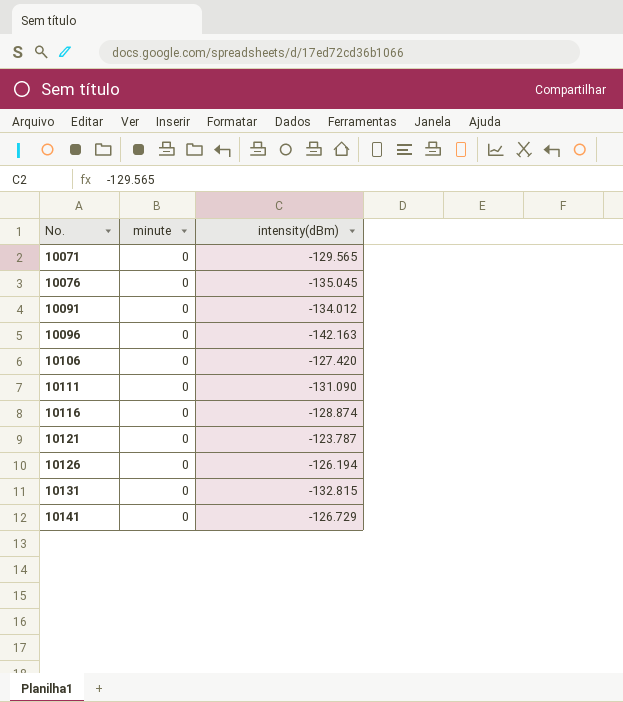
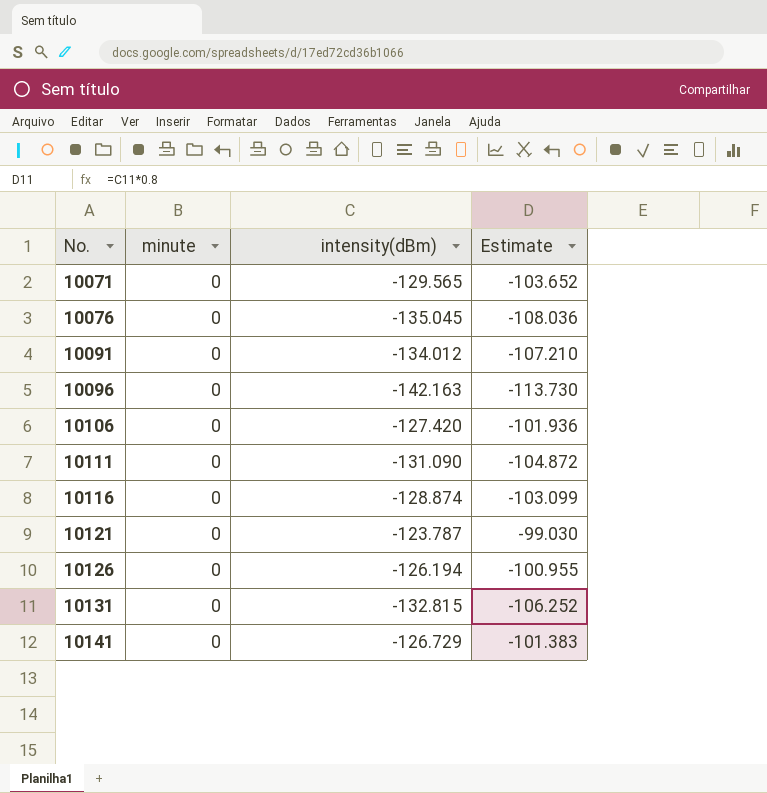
column Estimate | formula: none -> [intensity(dBm)] * 0.8

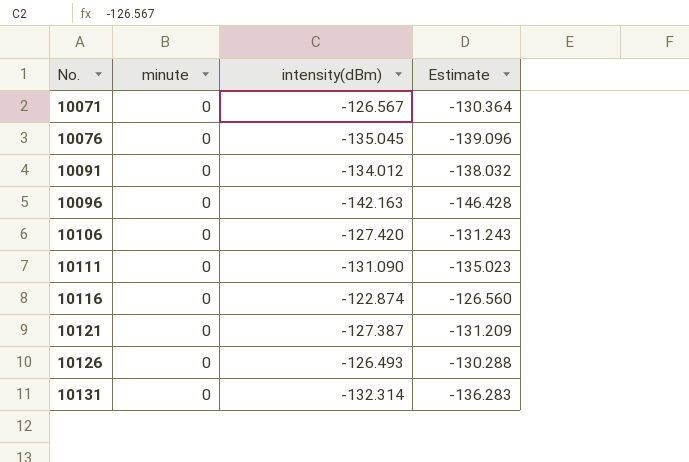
column Estimate | formula: [intensity(dBm)] * 0.8 -> [intensity(dBm)] * 1.03
row 10141: 0 | -126.729 | -101.383 -> none
10071 | intensity(dBm): -129.565 -> -126.567
10116 | intensity(dBm): -128.874 -> -122.874
10121 | intensity(dBm): -123.787 -> -127.387
10126 | intensity(dBm): -126.194 -> -126.493
10131 | intensity(dBm): -132.815 -> -132.314

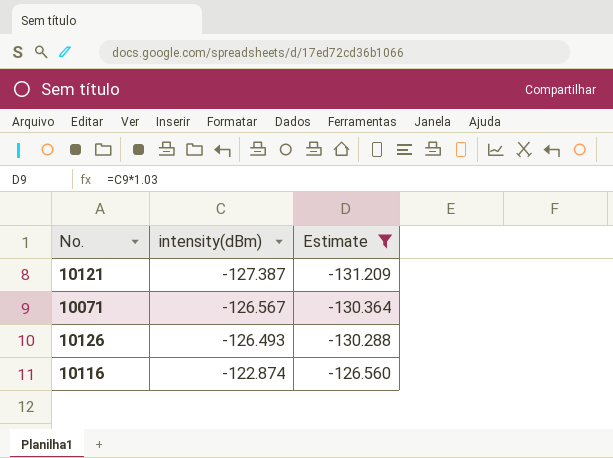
filter: none -> Estimate >= -131.209
row order: No. ascending -> intensity(dBm) ascending
column minute | position: 2 -> none

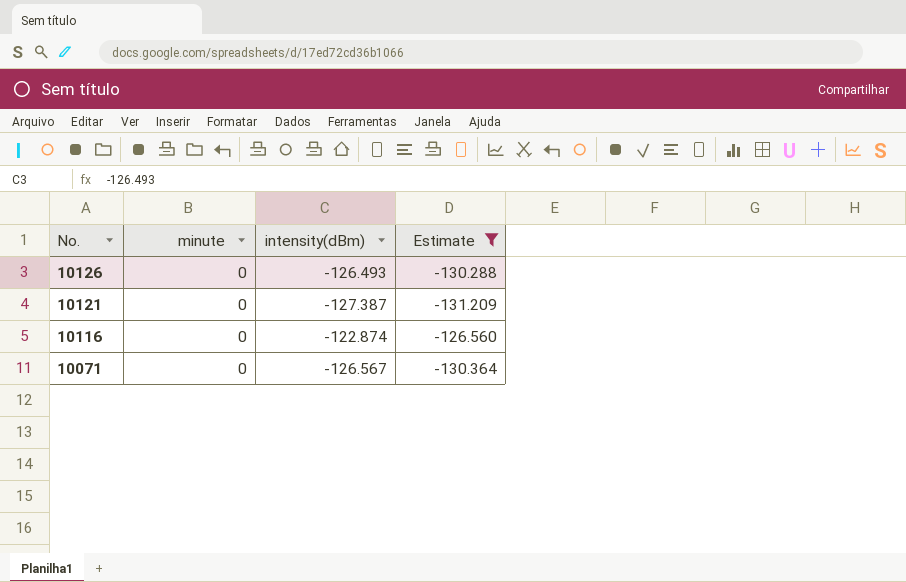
row order: intensity(dBm) ascending -> No. descending
column minute | position: none -> 2

